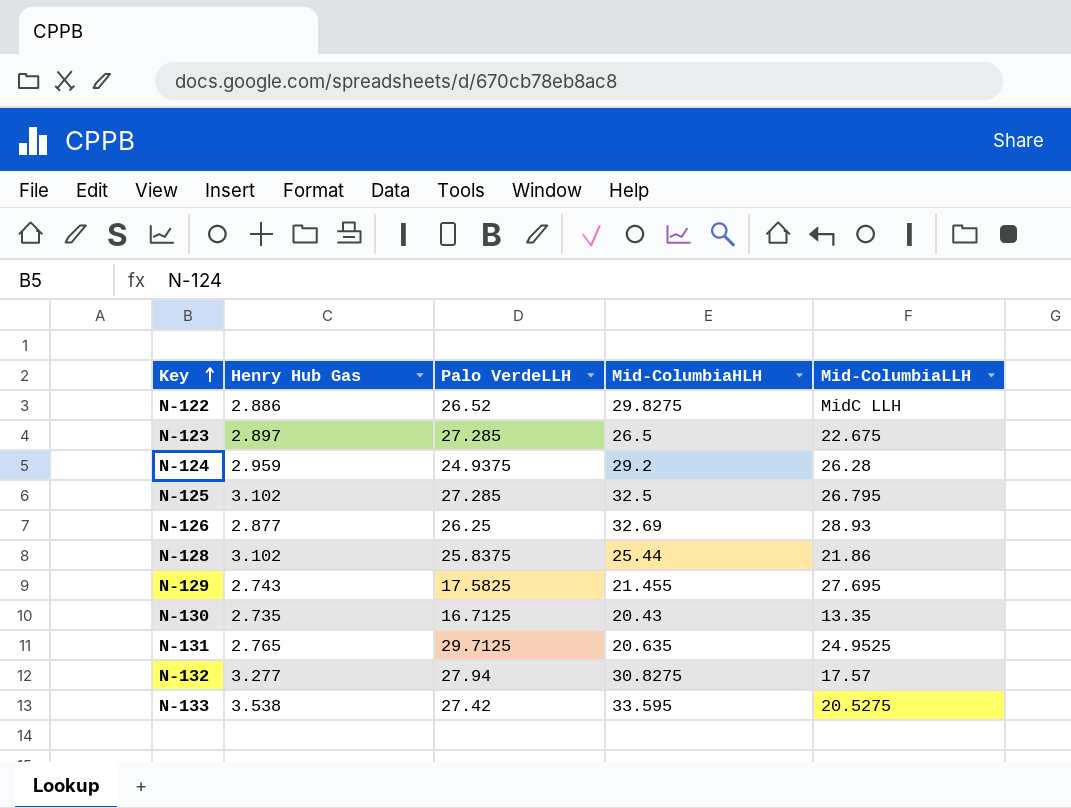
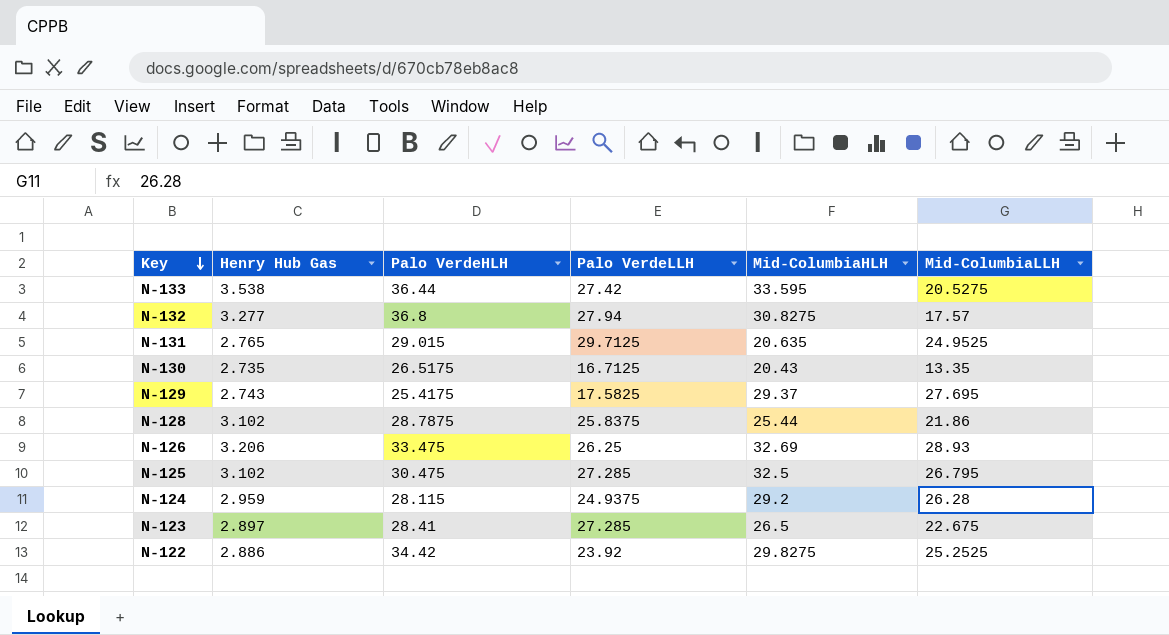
row order: Key ascending -> Key descending
column Palo VerdeHLH | position: none -> 3
N-129 | Mid-ColumbiaHLH: 21.455 -> 29.37
N-126 | Henry Hub Gas: 2.877 -> 3.206
N-122 | Palo VerdeLLH: 26.52 -> 23.92
N-122 | Mid-ColumbiaLLH: MidC LLH -> 25.2525

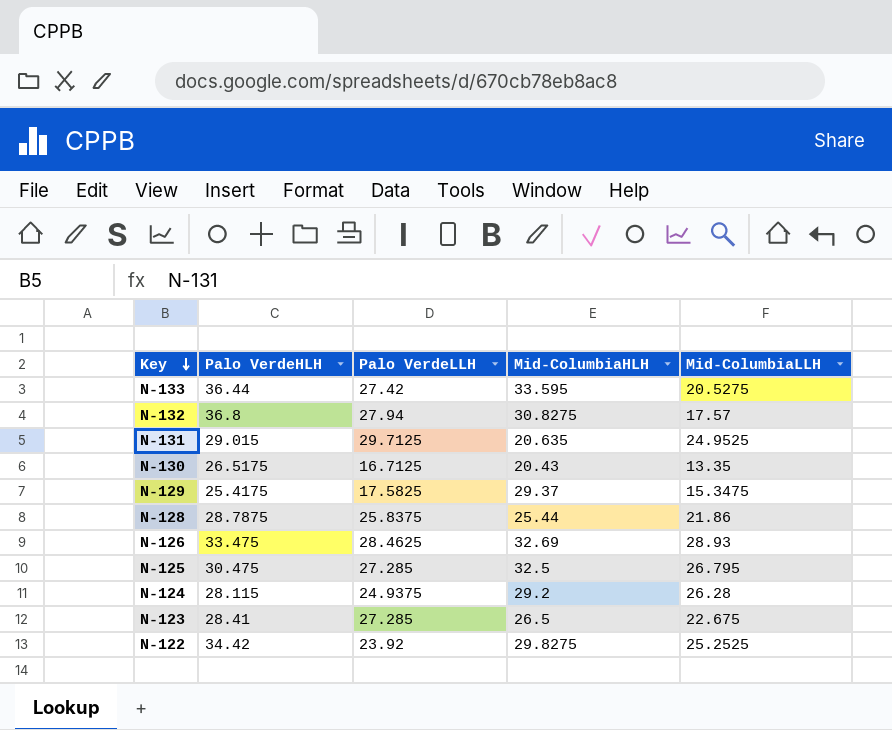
column Henry Hub Gas | position: 2 -> none
N-129 | Mid-ColumbiaLLH: 27.695 -> 15.3475
N-126 | Palo VerdeLLH: 26.25 -> 28.4625

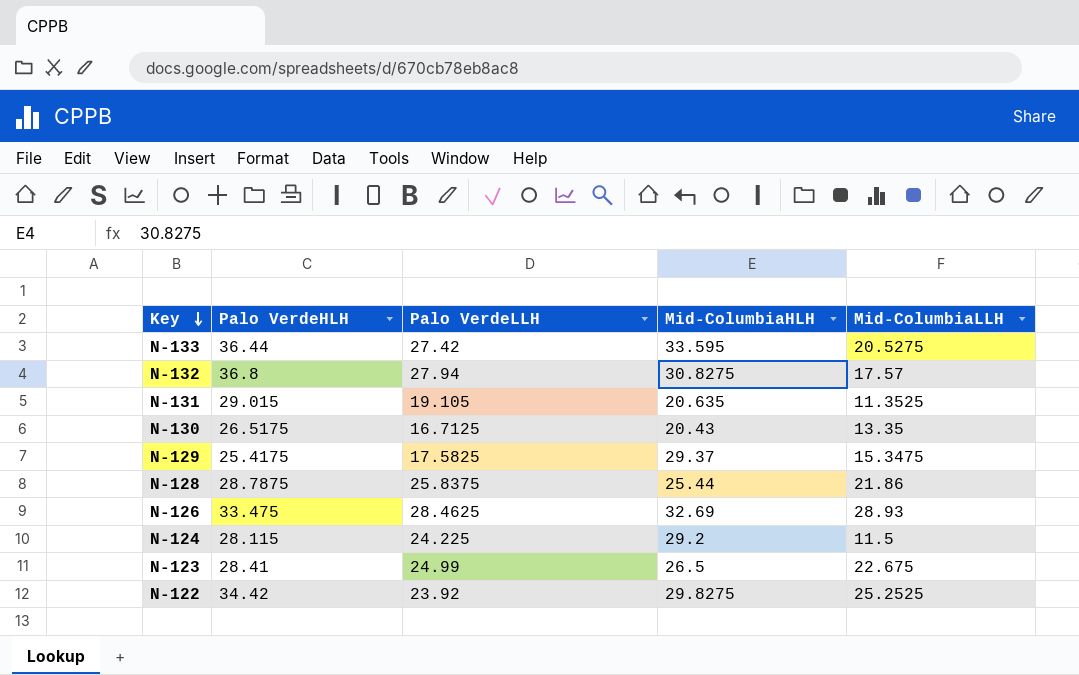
row N-125: 30.475 | 27.285 | 32.5 | 26.795 -> none
N-131 | Palo VerdeLLH: 29.7125 -> 19.105
N-131 | Mid-ColumbiaLLH: 24.9525 -> 11.3525
N-124 | Palo VerdeLLH: 24.9375 -> 24.225
N-124 | Mid-ColumbiaLLH: 26.28 -> 11.5
N-123 | Palo VerdeLLH: 27.285 -> 24.99

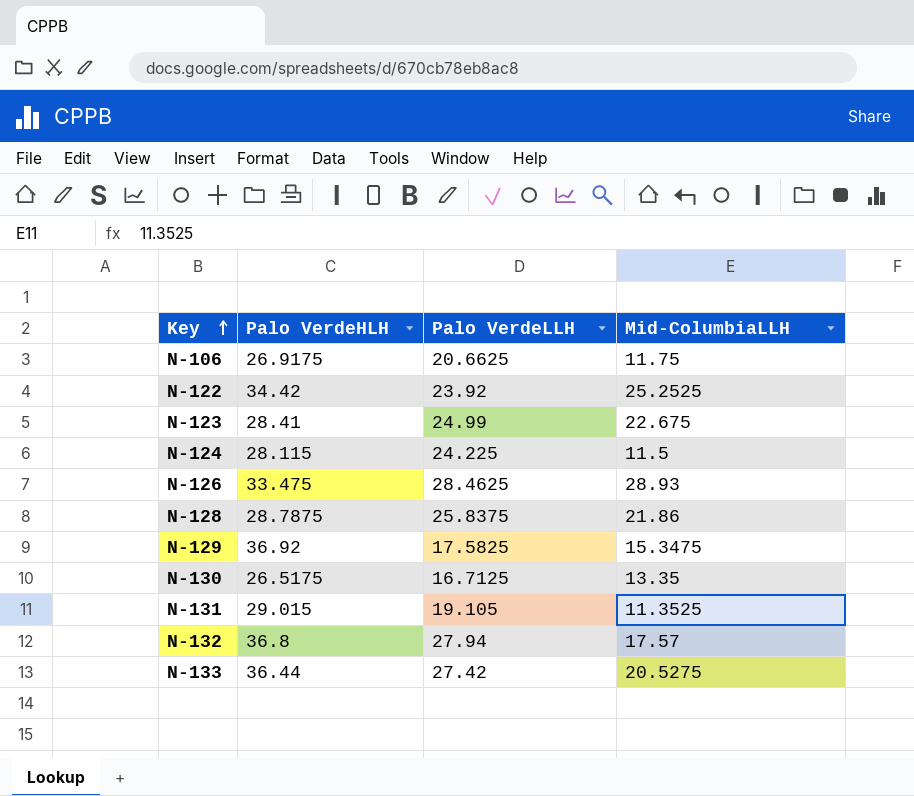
row order: Key descending -> Key ascending
column Mid-ColumbiaHLH | position: 4 -> none
row N-106: none -> 26.9175 | 20.6625 | 11.75
N-129 | Palo VerdeHLH: 25.4175 -> 36.92

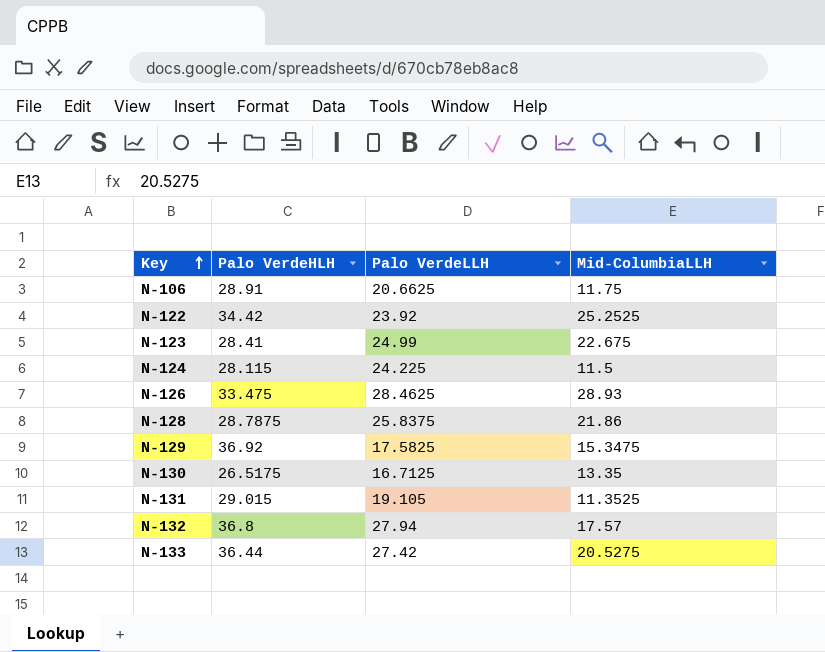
N-106 | Palo VerdeHLH: 26.9175 -> 28.91

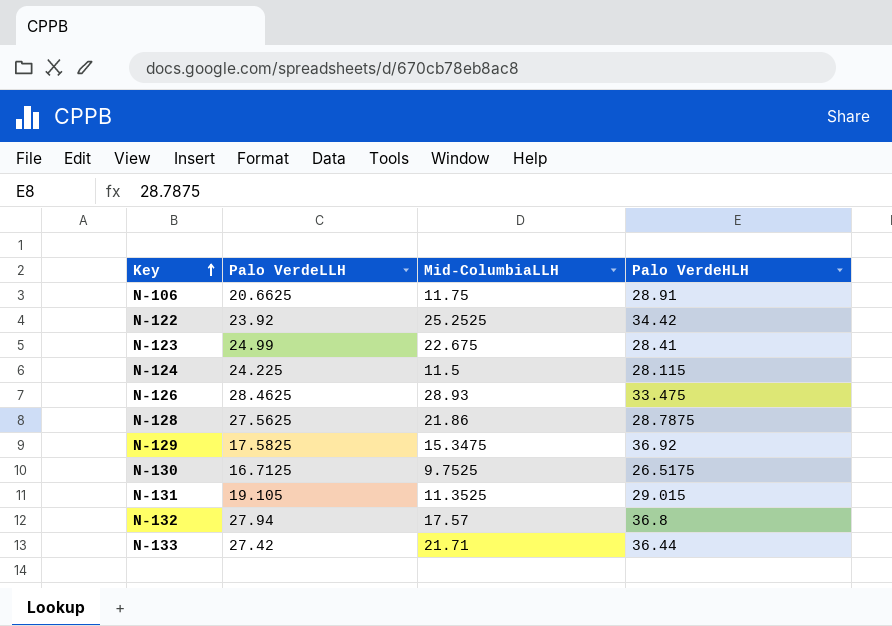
column Palo VerdeHLH | position: 2 -> 4
N-128 | Palo VerdeLLH: 25.8375 -> 27.5625
N-130 | Mid-ColumbiaLLH: 13.35 -> 9.7525
N-133 | Mid-ColumbiaLLH: 20.5275 -> 21.71

